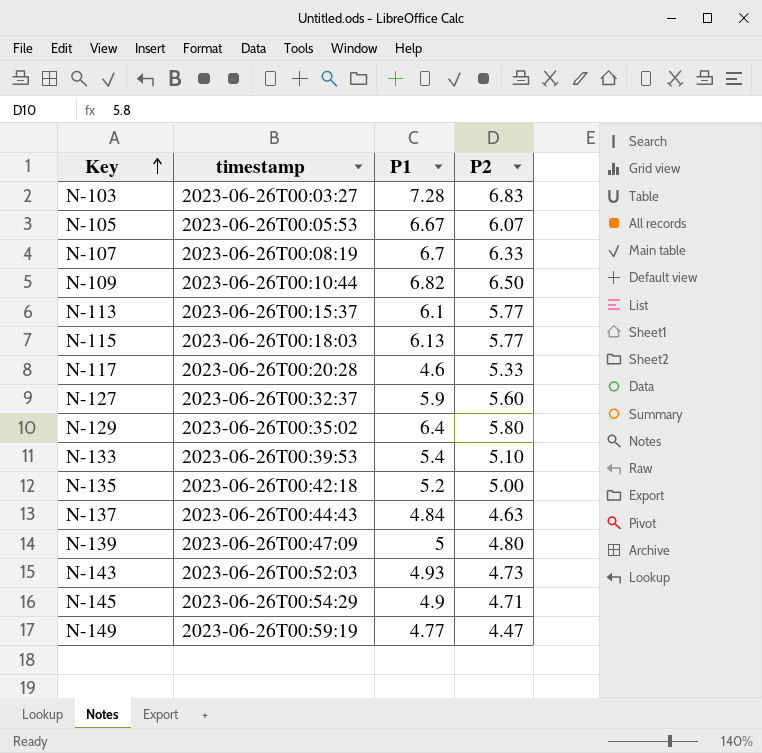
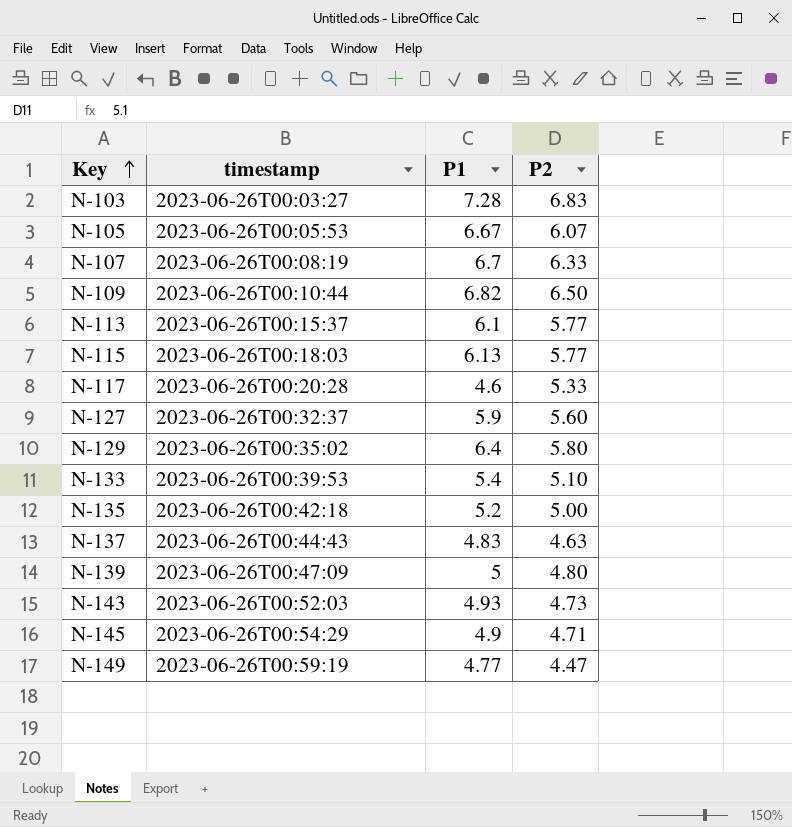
N-137 | P1: 4.84 -> 4.83

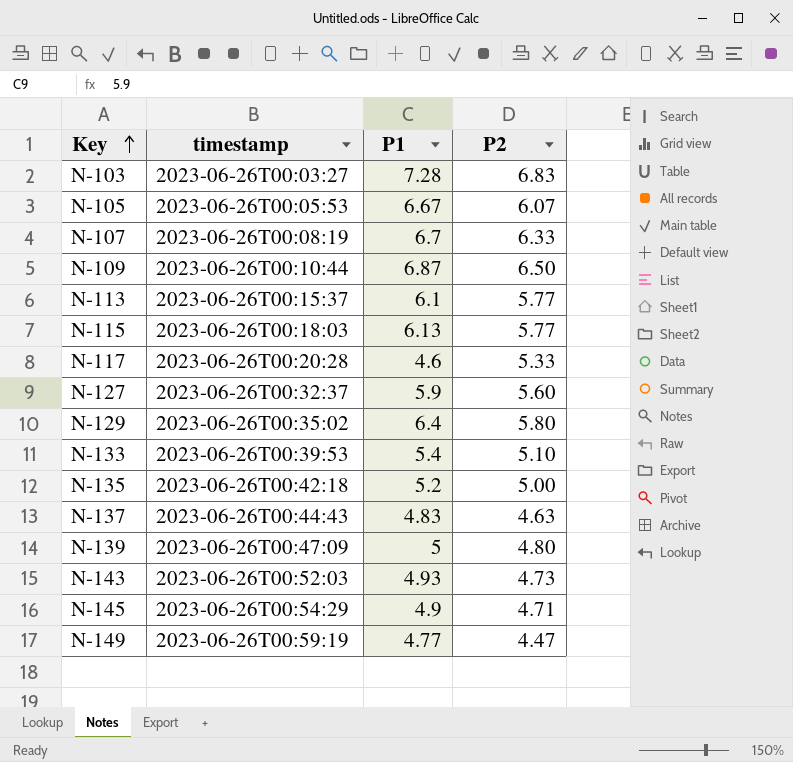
N-109 | P1: 6.82 -> 6.87

